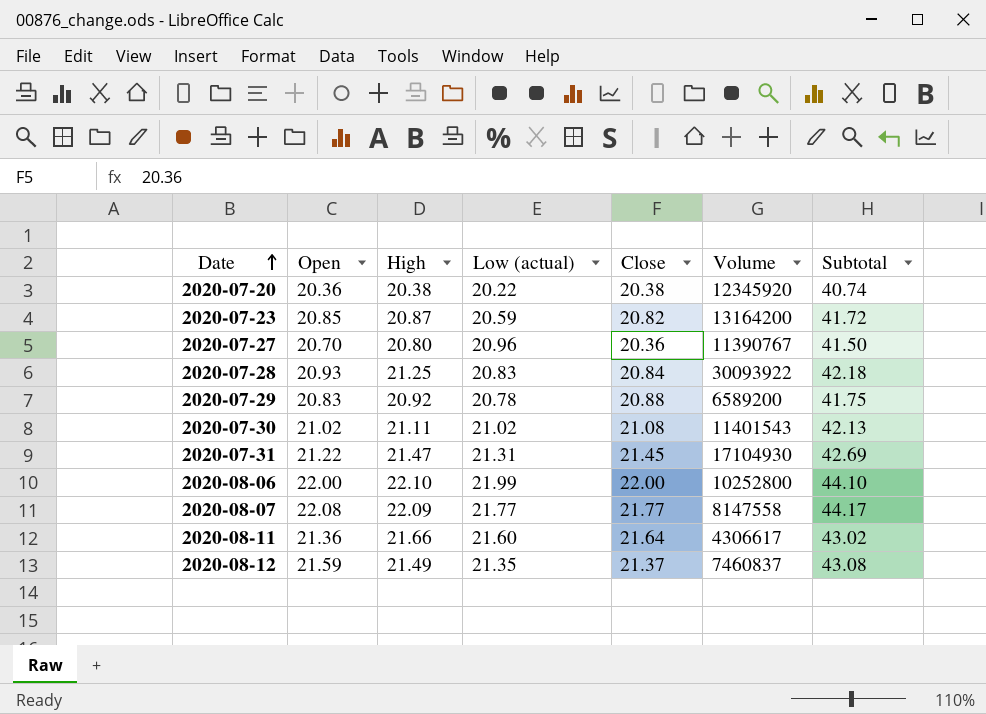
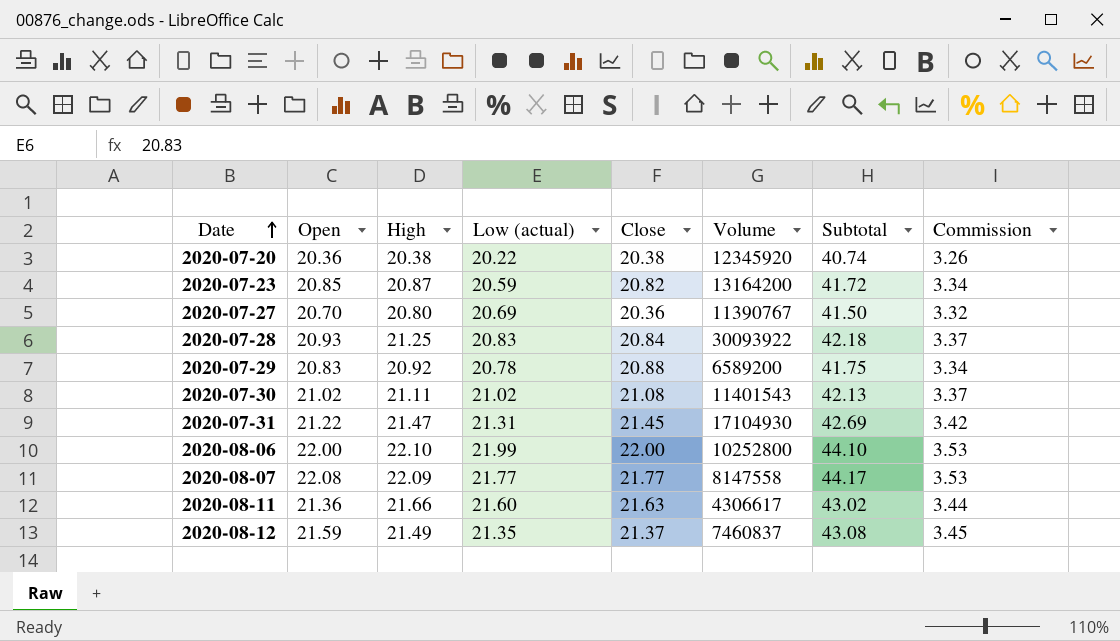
column Commission | formula: none -> [Subtotal] * 0.08
2020-07-27 | Low (actual): 20.96 -> 20.69
2020-08-11 | Close: 21.64 -> 21.63

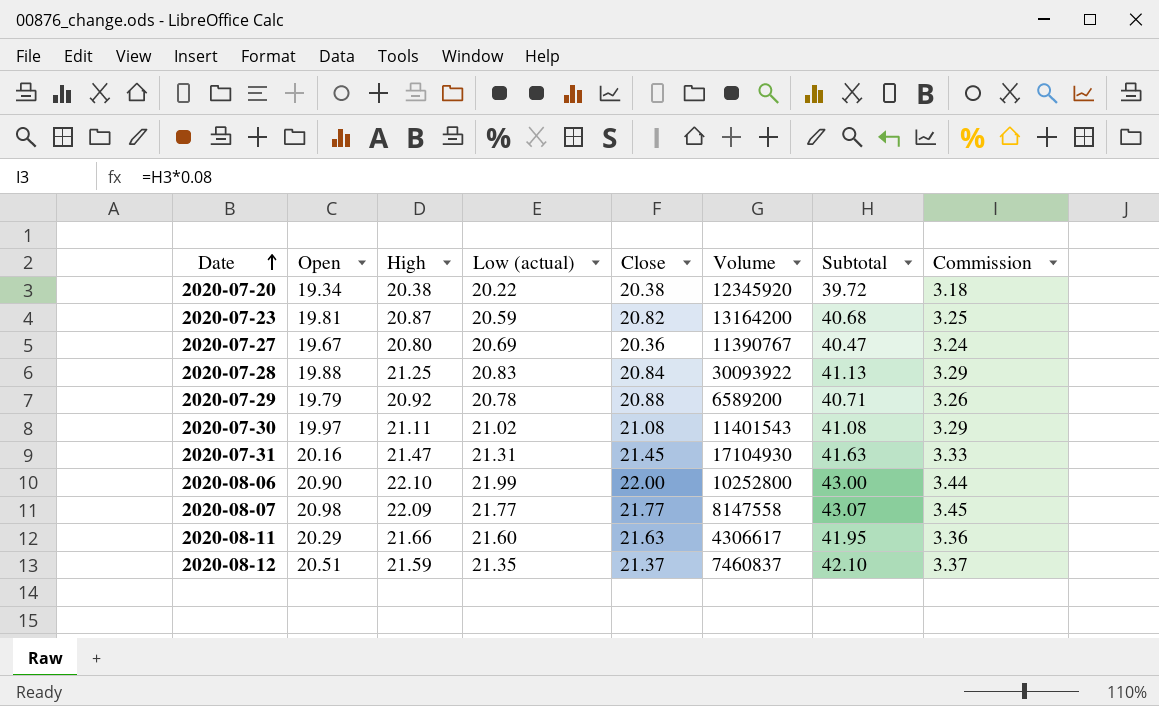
2020-07-20 | Open: 20.36 -> 19.34
2020-07-20 | Subtotal: 40.74 -> 39.72
2020-07-20 | Commission: 3.26 -> 3.18
2020-07-23 | Open: 20.85 -> 19.81
2020-07-23 | Subtotal: 41.72 -> 40.68
2020-07-23 | Commission: 3.34 -> 3.25
2020-07-27 | Open: 20.70 -> 19.67
2020-07-27 | Subtotal: 41.50 -> 40.47
2020-07-27 | Commission: 3.32 -> 3.24
2020-07-28 | Open: 20.93 -> 19.88
2020-07-28 | Subtotal: 42.18 -> 41.13
2020-07-28 | Commission: 3.37 -> 3.29
2020-07-29 | Open: 20.83 -> 19.79
2020-07-29 | Subtotal: 41.75 -> 40.71
2020-07-29 | Commission: 3.34 -> 3.26
2020-07-30 | Open: 21.02 -> 19.97
2020-07-30 | Subtotal: 42.13 -> 41.08
2020-07-30 | Commission: 3.37 -> 3.29
2020-07-31 | Open: 21.22 -> 20.16
2020-07-31 | Subtotal: 42.69 -> 41.63
2020-07-31 | Commission: 3.42 -> 3.33
2020-08-06 | Open: 22.00 -> 20.90
2020-08-06 | Subtotal: 44.10 -> 43.00
2020-08-06 | Commission: 3.53 -> 3.44
2020-08-07 | Open: 22.08 -> 20.98
2020-08-07 | Subtotal: 44.17 -> 43.07
2020-08-07 | Commission: 3.53 -> 3.45
2020-08-11 | Open: 21.36 -> 20.29
2020-08-11 | Subtotal: 43.02 -> 41.95
2020-08-11 | Commission: 3.44 -> 3.36
2020-08-12 | Open: 21.59 -> 20.51
2020-08-12 | High: 21.49 -> 21.59
2020-08-12 | Subtotal: 43.08 -> 42.10
2020-08-12 | Commission: 3.45 -> 3.37

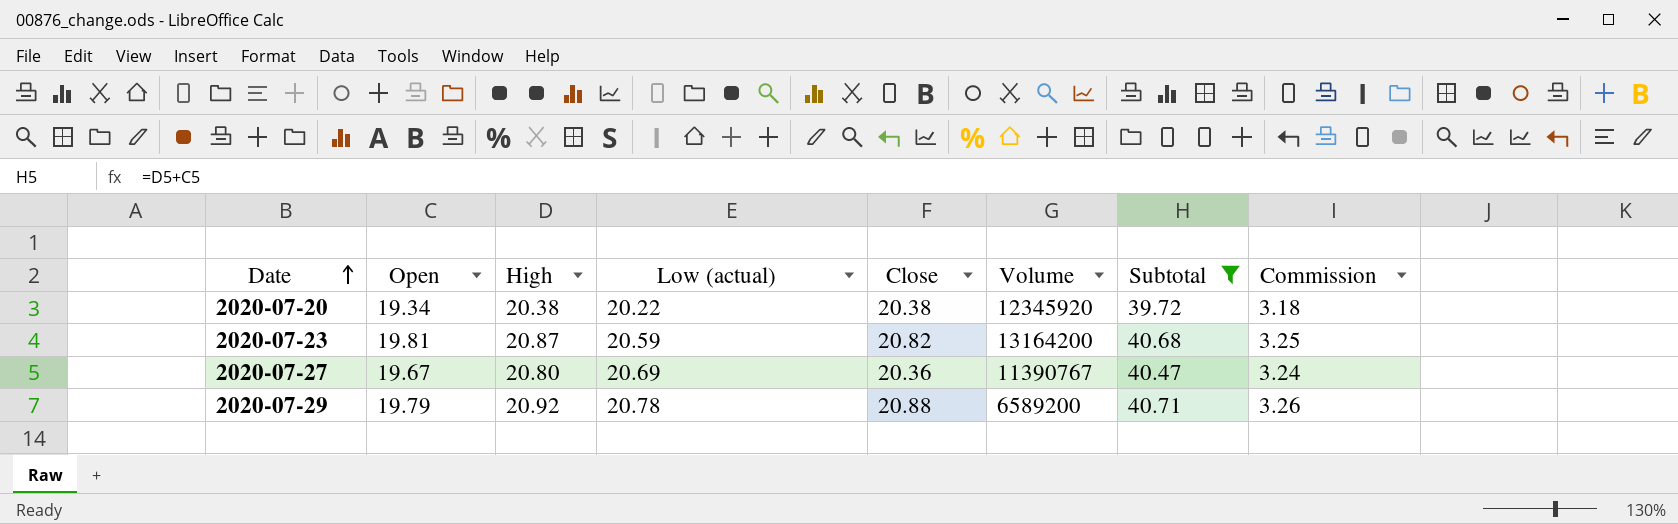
filter: none -> Subtotal <= 40.71

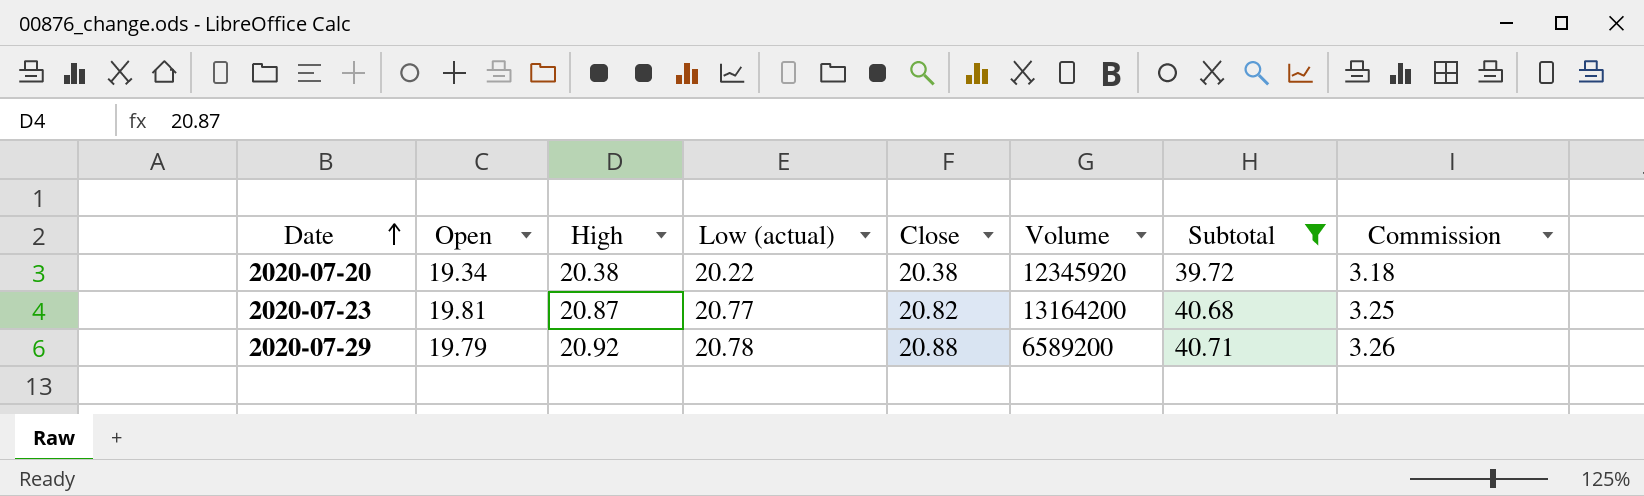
row 2020-07-27: 19.67 | 20.80 | 20.69 | 20.36 | 11390767 | 40.47 | 3.24 -> none
2020-07-23 | Low (actual): 20.59 -> 20.77

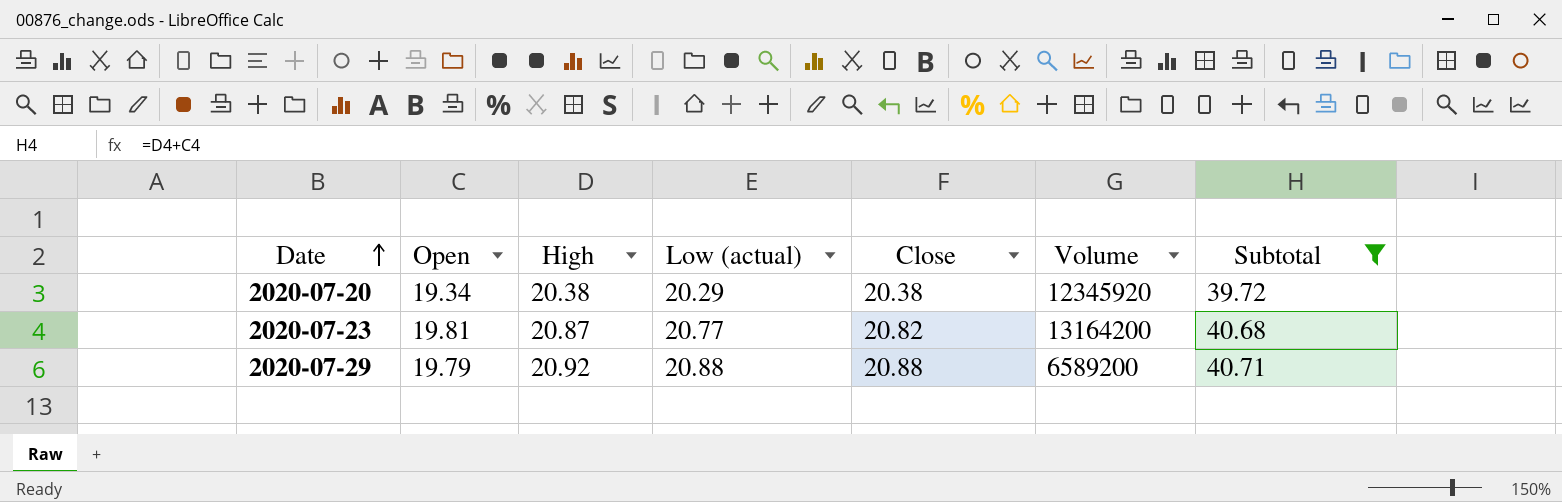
column Commission | formula: [Subtotal] * 0.08 -> none
2020-07-20 | Low (actual): 20.22 -> 20.29
2020-07-29 | Low (actual): 20.78 -> 20.88

